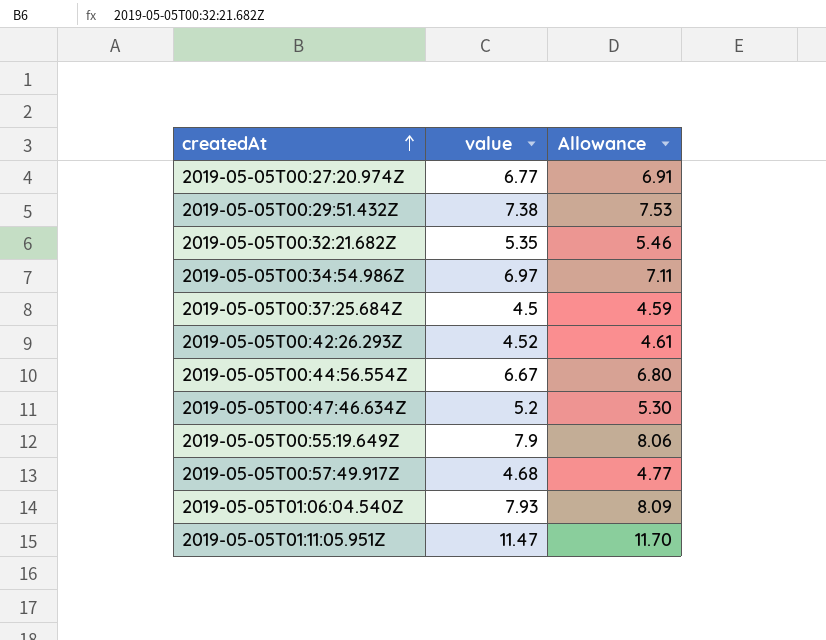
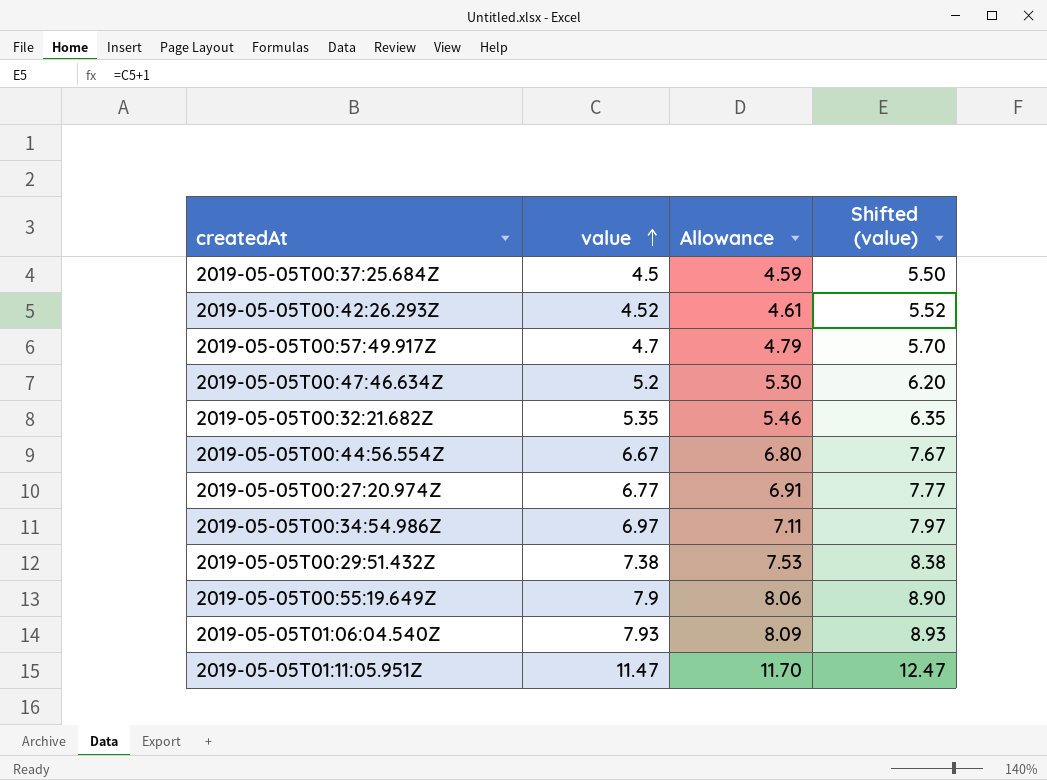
row order: createdAt ascending -> value ascending
column Shifted (value) | formula: none -> [value] + 1
2019-05-05T00:57:49.917Z | value: 4.68 -> 4.7
2019-05-05T00:57:49.917Z | Allowance: 4.77 -> 4.79

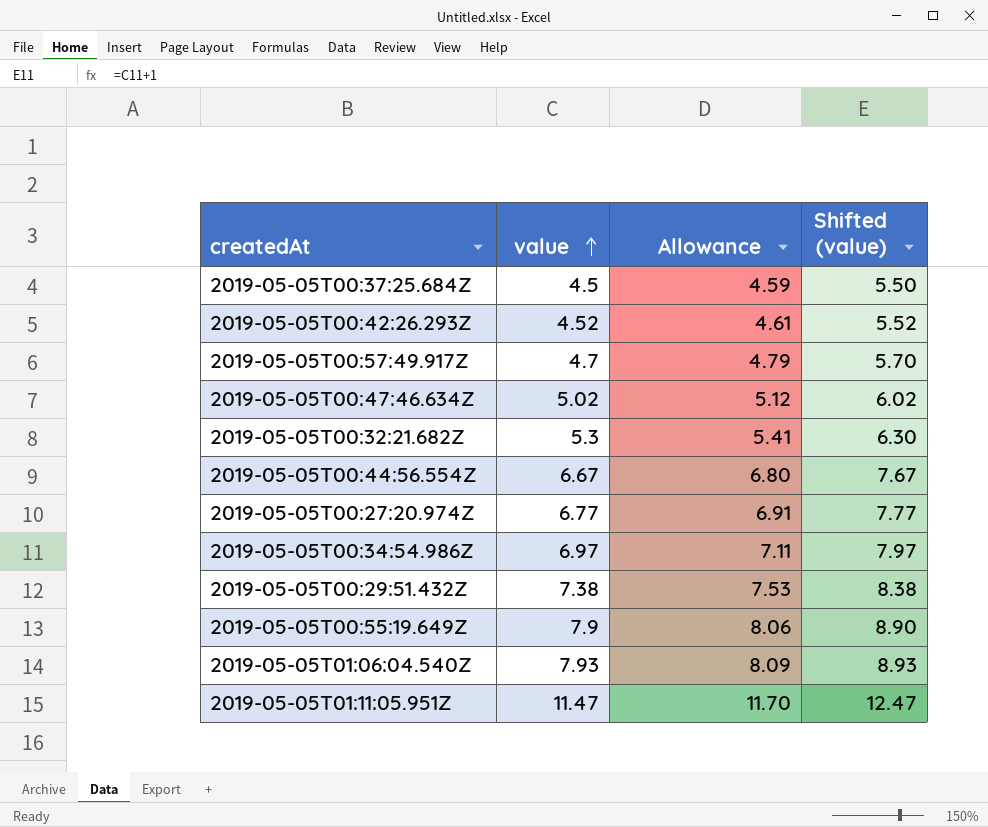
2019-05-05T00:47:46.634Z | value: 5.2 -> 5.02
2019-05-05T00:47:46.634Z | Allowance: 5.30 -> 5.12
2019-05-05T00:47:46.634Z | Shifted (value): 6.20 -> 6.02
2019-05-05T00:32:21.682Z | value: 5.35 -> 5.3
2019-05-05T00:32:21.682Z | Allowance: 5.46 -> 5.41
2019-05-05T00:32:21.682Z | Shifted (value): 6.35 -> 6.30

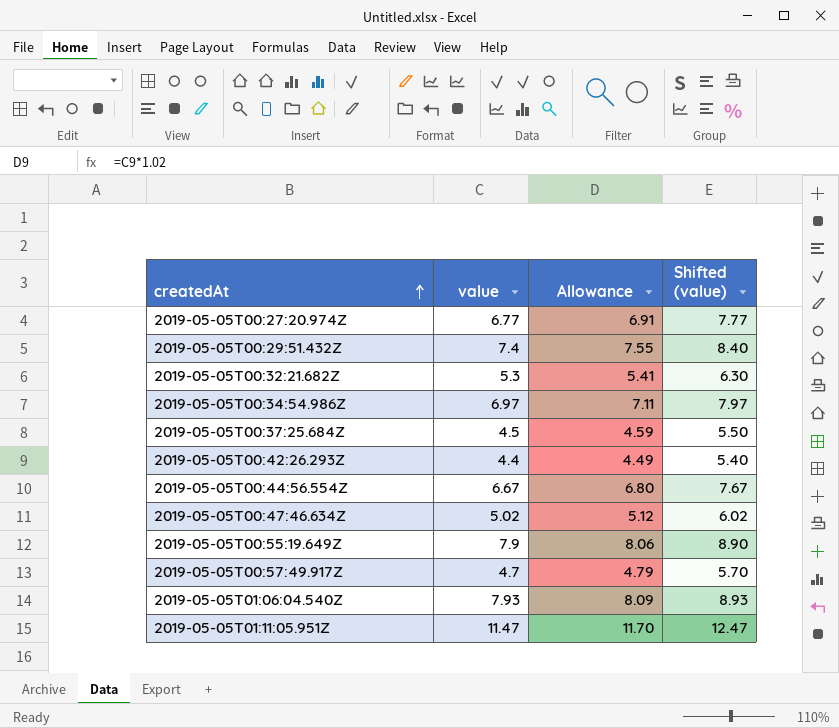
row order: value ascending -> createdAt ascending
2019-05-05T00:29:51.432Z | value: 7.38 -> 7.4
2019-05-05T00:29:51.432Z | Allowance: 7.53 -> 7.55
2019-05-05T00:29:51.432Z | Shifted (value): 8.38 -> 8.40
2019-05-05T00:42:26.293Z | value: 4.52 -> 4.4
2019-05-05T00:42:26.293Z | Allowance: 4.61 -> 4.49
2019-05-05T00:42:26.293Z | Shifted (value): 5.52 -> 5.40

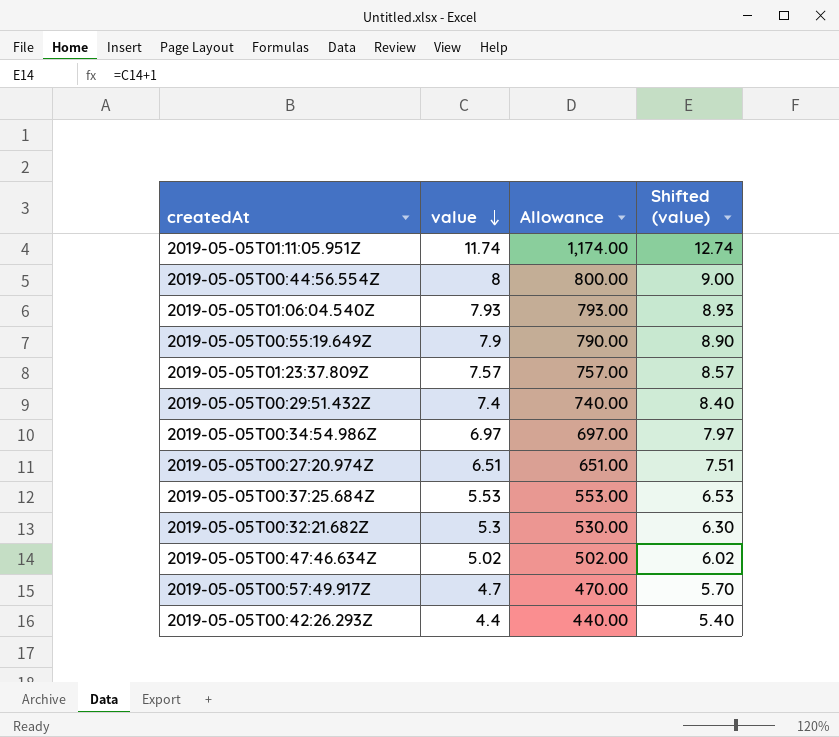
row order: createdAt ascending -> value descending
column Allowance | formula: [value] * 1.02 -> [value] * 100
2019-05-05T01:11:05.951Z | value: 11.47 -> 11.74
2019-05-05T01:11:05.951Z | Shifted (value): 12.47 -> 12.74
2019-05-05T00:44:56.554Z | value: 6.67 -> 8
2019-05-05T00:44:56.554Z | Shifted (value): 7.67 -> 9.00
row 2019-05-05T01:23:37.809Z: none -> 7.57 | 757.00 | 8.57
2019-05-05T00:27:20.974Z | value: 6.77 -> 6.51
2019-05-05T00:27:20.974Z | Shifted (value): 7.77 -> 7.51
2019-05-05T00:37:25.684Z | value: 4.5 -> 5.53
2019-05-05T00:37:25.684Z | Shifted (value): 5.50 -> 6.53

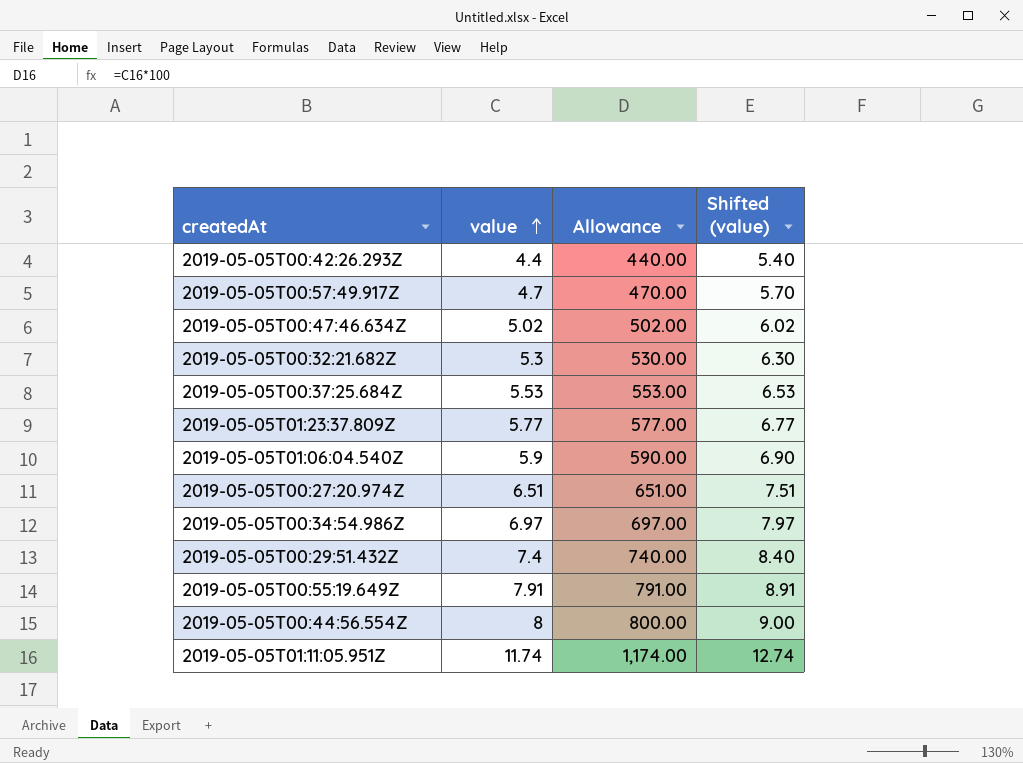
row order: value descending -> value ascending
2019-05-05T01:23:37.809Z | value: 7.57 -> 5.77
2019-05-05T01:23:37.809Z | Allowance: 757.00 -> 577.00
2019-05-05T01:23:37.809Z | Shifted (value): 8.57 -> 6.77
2019-05-05T01:06:04.540Z | value: 7.93 -> 5.9
2019-05-05T01:06:04.540Z | Allowance: 793.00 -> 590.00
2019-05-05T01:06:04.540Z | Shifted (value): 8.93 -> 6.90
2019-05-05T00:55:19.649Z | value: 7.9 -> 7.91
2019-05-05T00:55:19.649Z | Allowance: 790.00 -> 791.00
2019-05-05T00:55:19.649Z | Shifted (value): 8.90 -> 8.91

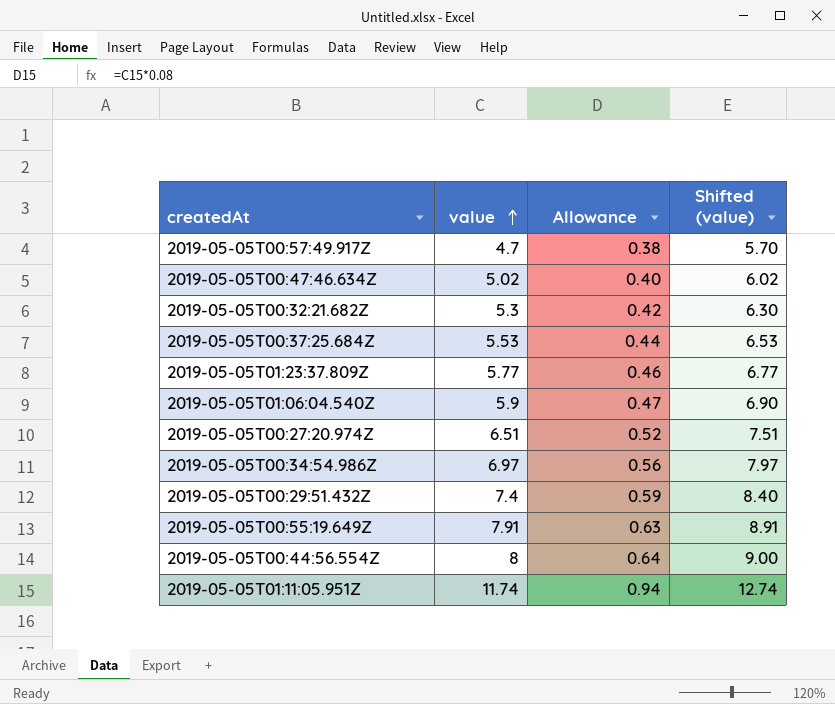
column Allowance | formula: [value] * 100 -> [value] * 0.08
row 2019-05-05T00:42:26.293Z: 4.4 | 440.00 | 5.40 -> none

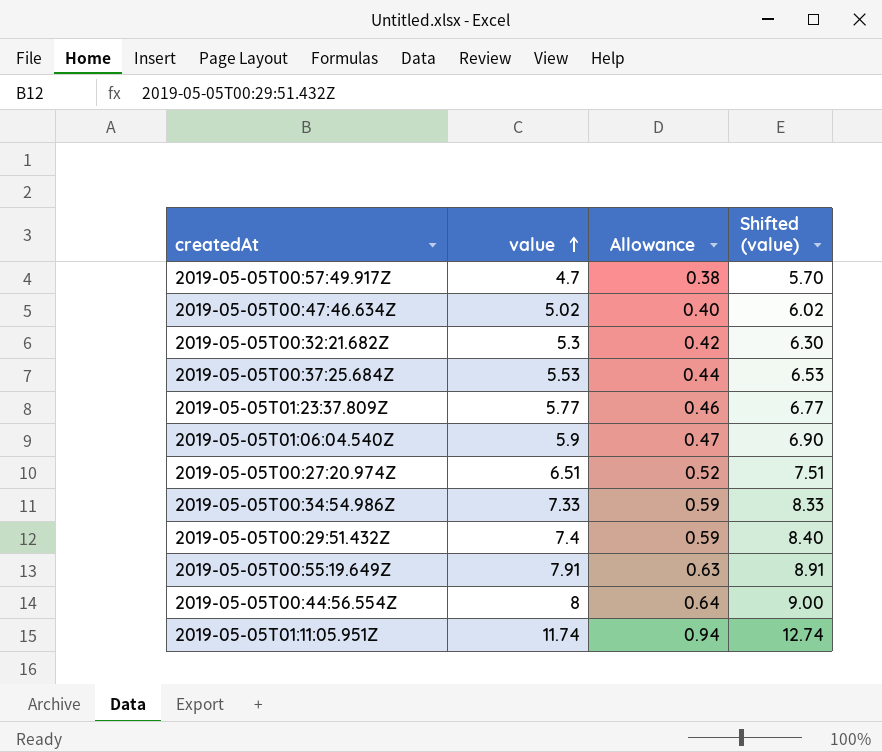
2019-05-05T00:34:54.986Z | value: 6.97 -> 7.33
2019-05-05T00:34:54.986Z | Allowance: 0.56 -> 0.59
2019-05-05T00:34:54.986Z | Shifted (value): 7.97 -> 8.33

